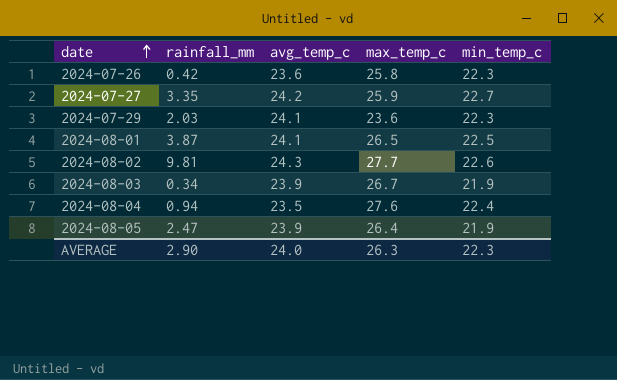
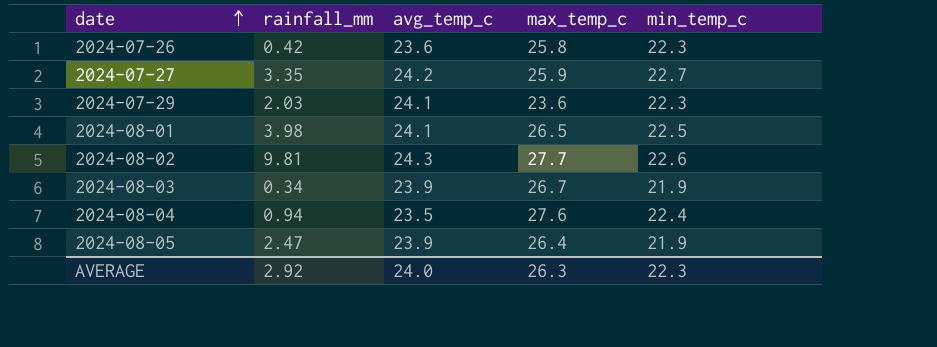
2024-08-01 | rainfall_mm: 3.87 -> 3.98
AVERAGE | rainfall_mm: 2.90 -> 2.92

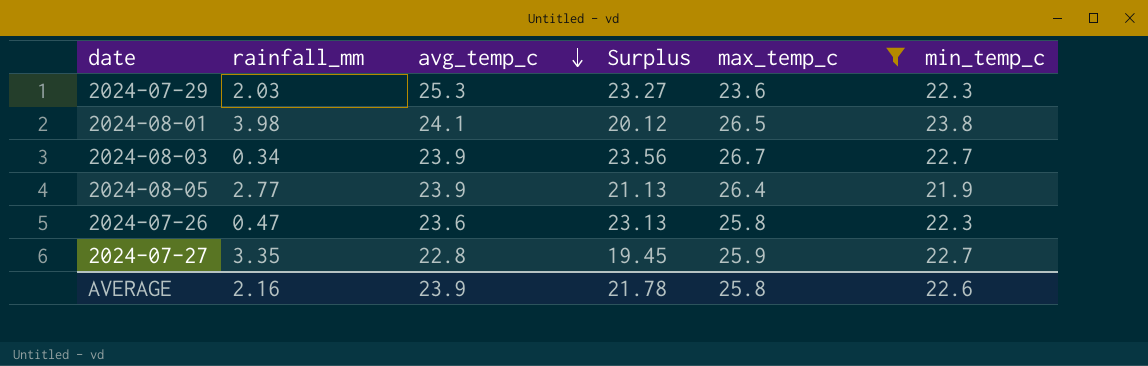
filter: none -> max_temp_c <= 26.7
row order: date ascending -> avg_temp_c descending
column Surplus | formula: none -> [avg_temp_c] - [rainfall_mm]
2024-07-29 | avg_temp_c: 24.1 -> 25.3
2024-08-01 | min_temp_c: 22.5 -> 23.8
2024-08-03 | min_temp_c: 21.9 -> 22.7
2024-08-05 | rainfall_mm: 2.47 -> 2.77
2024-07-26 | rainfall_mm: 0.42 -> 0.47
2024-07-27 | avg_temp_c: 24.2 -> 22.8
AVERAGE | rainfall_mm: 2.92 -> 2.16
AVERAGE | avg_temp_c: 24.0 -> 23.9
AVERAGE | max_temp_c: 26.3 -> 25.8
AVERAGE | min_temp_c: 22.3 -> 22.6

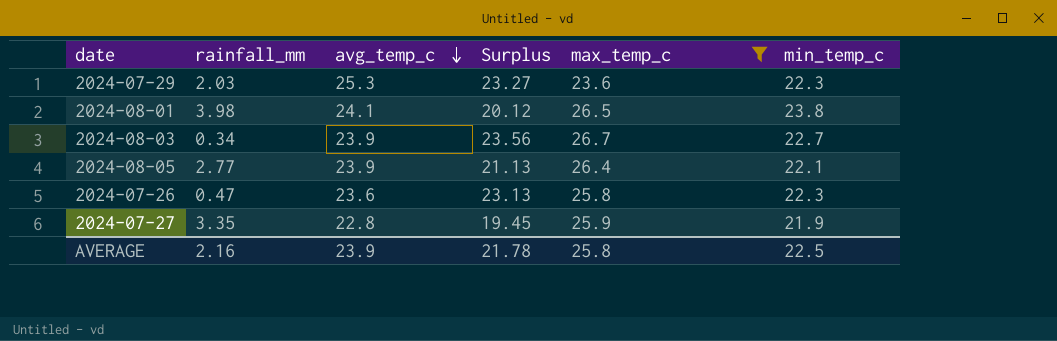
2024-08-05 | min_temp_c: 21.9 -> 22.1
2024-07-27 | min_temp_c: 22.7 -> 21.9
AVERAGE | min_temp_c: 22.6 -> 22.5

